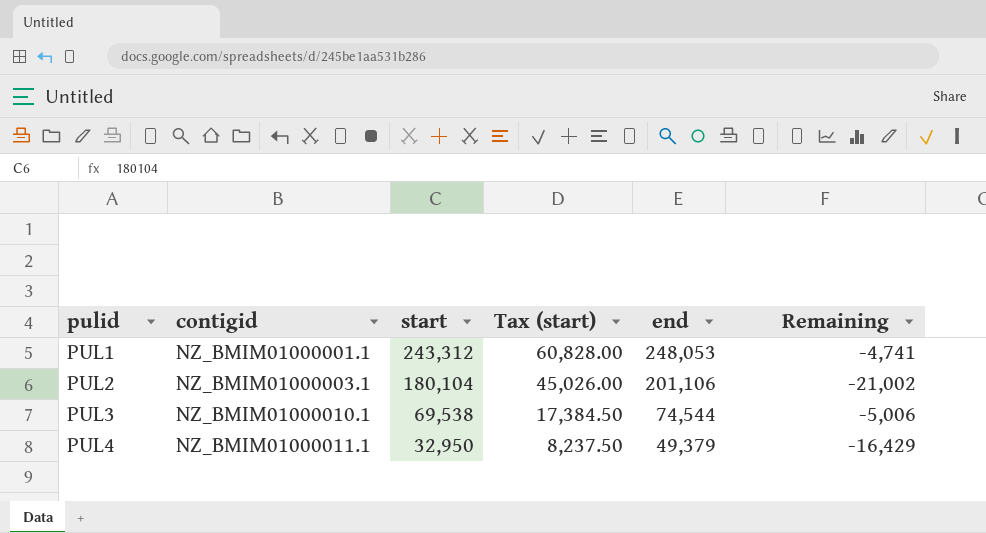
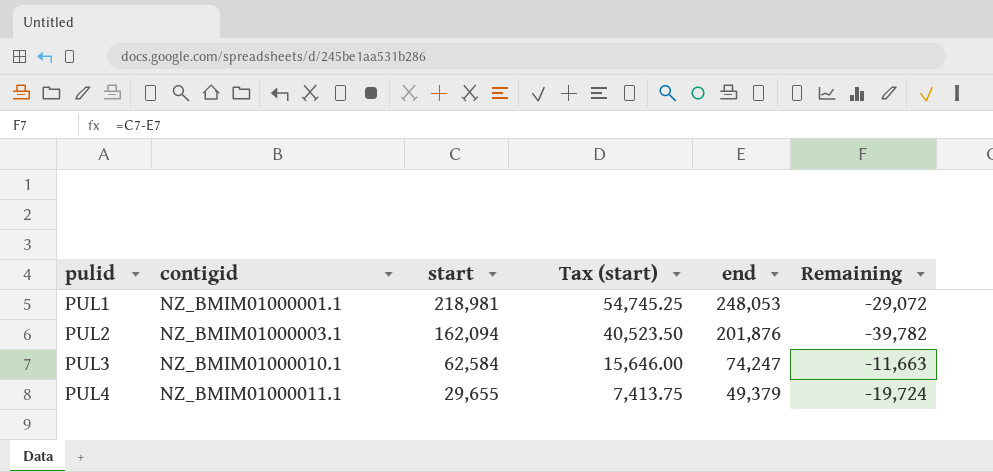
PUL1 | start: 243,312 -> 218,981
PUL1 | Tax (start): 60,828.00 -> 54,745.25
PUL1 | Remaining: -4,741 -> -29,072
PUL2 | start: 180,104 -> 162,094
PUL2 | Tax (start): 45,026.00 -> 40,523.50
PUL2 | end: 201,106 -> 201,876
PUL2 | Remaining: -21,002 -> -39,782
PUL3 | start: 69,538 -> 62,584
PUL3 | Tax (start): 17,384.50 -> 15,646.00
PUL3 | end: 74,544 -> 74,247
PUL3 | Remaining: -5,006 -> -11,663
PUL4 | start: 32,950 -> 29,655
PUL4 | Tax (start): 8,237.50 -> 7,413.75
PUL4 | Remaining: -16,429 -> -19,724

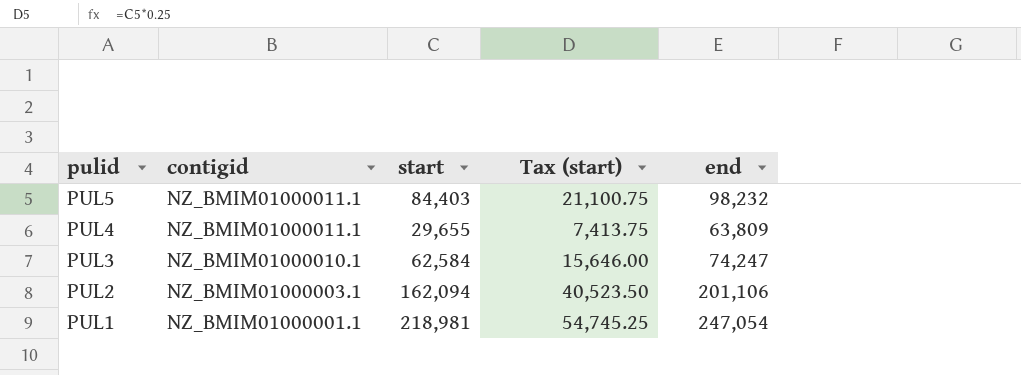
row order: pulid ascending -> pulid descending
column Remaining | formula: [start] - [end] -> none
row PUL5: none -> NZ_BMIM01000011.1 | 84,403 | 21,100.75 | 98,232
PUL4 | end: 49,379 -> 63,809
PUL2 | end: 201,876 -> 201,106
PUL1 | end: 248,053 -> 247,054

